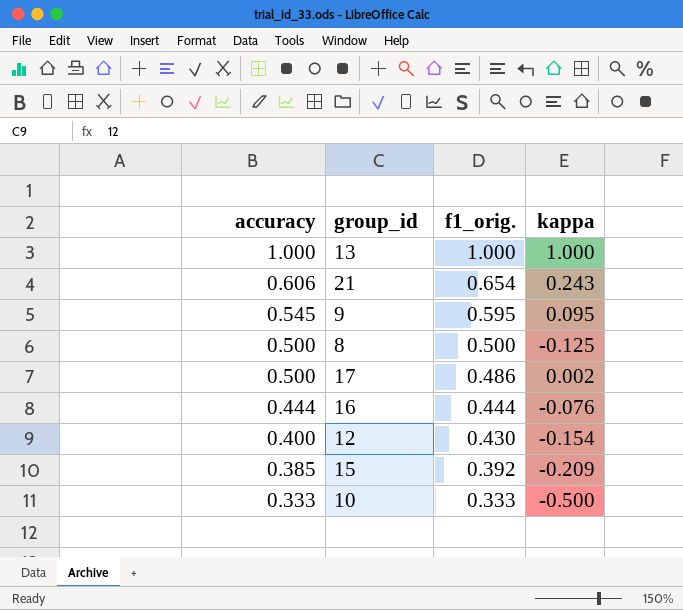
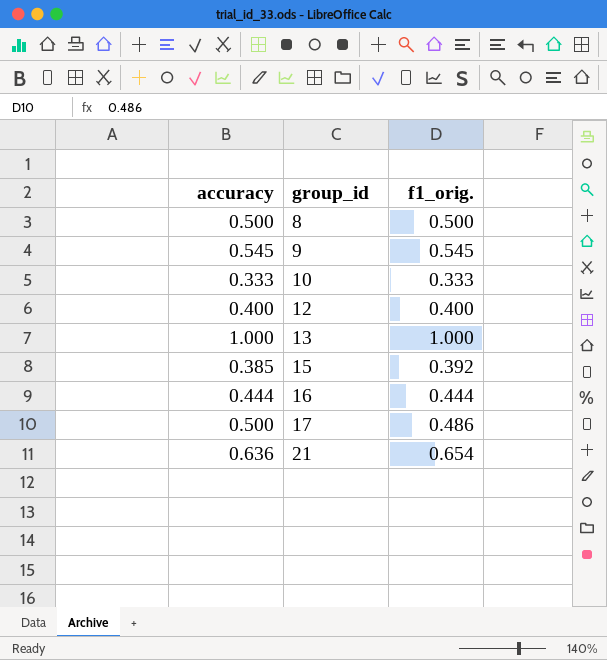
row order: accuracy descending -> group_id ascending
column kappa | position: 4 -> none
9 | f1_orig.: 0.595 -> 0.545
12 | f1_orig.: 0.430 -> 0.400
21 | accuracy: 0.606 -> 0.636

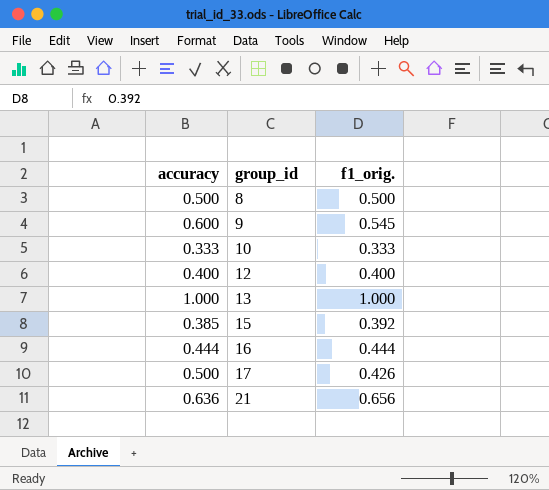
9 | accuracy: 0.545 -> 0.600
17 | f1_orig.: 0.486 -> 0.426
21 | f1_orig.: 0.654 -> 0.656

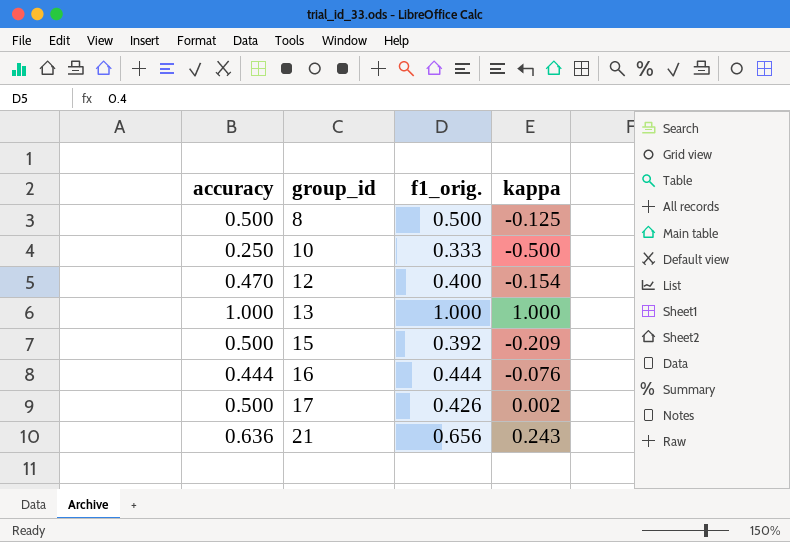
column kappa | position: none -> 4
row 9: 0.600 | 0.545 -> none
10 | accuracy: 0.333 -> 0.250
12 | accuracy: 0.400 -> 0.470
15 | accuracy: 0.385 -> 0.500

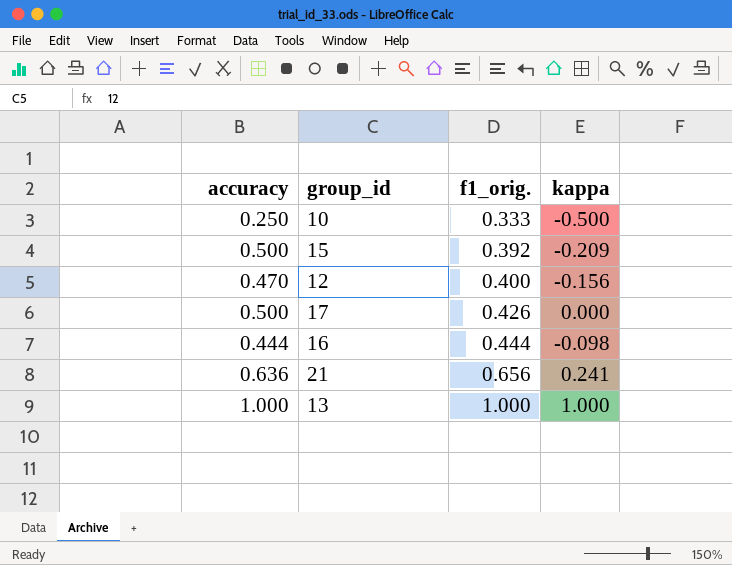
row order: group_id ascending -> f1_orig. ascending
row 8: 0.500 | 0.500 | -0.125 -> none
12 | kappa: -0.154 -> -0.156
17 | kappa: 0.002 -> 0.000
16 | kappa: -0.076 -> -0.098
21 | kappa: 0.243 -> 0.241

